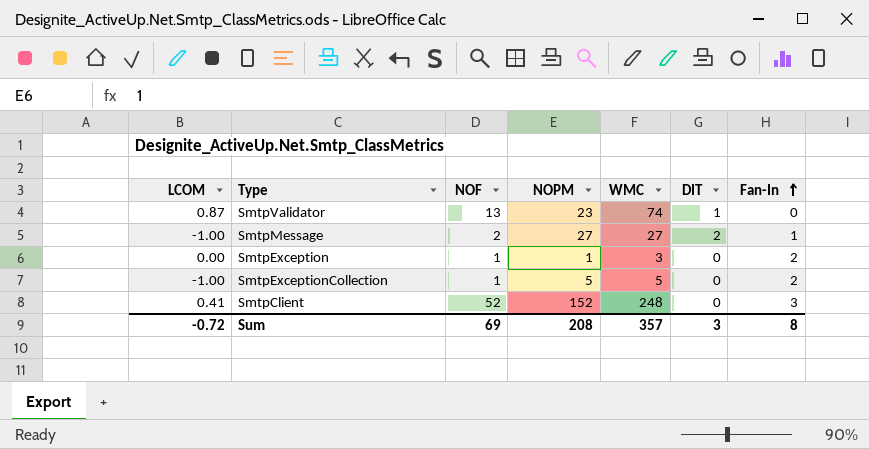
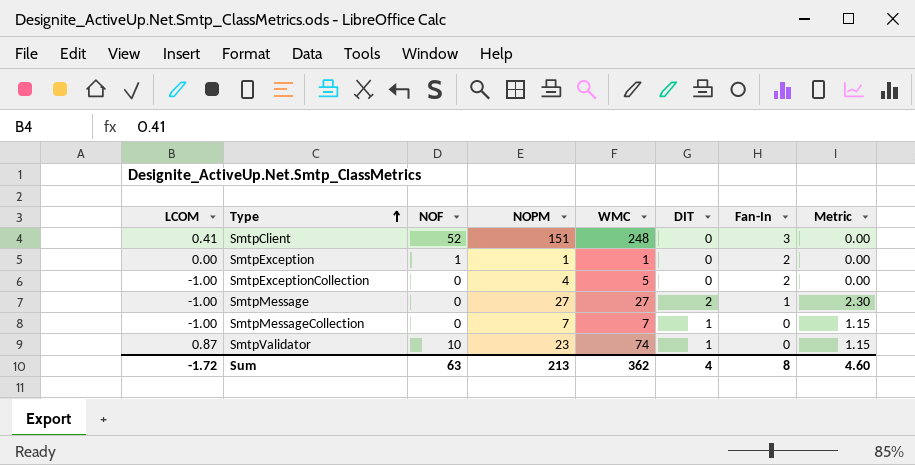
row order: Fan-In ascending -> Type ascending
column Metric | formula: none -> [DIT] * 1.15
SmtpClient | NOPM: 152 -> 151
SmtpException | WMC: 3 -> 1
SmtpExceptionCollection | NOF: 1 -> 0
SmtpExceptionCollection | NOPM: 5 -> 4
SmtpMessage | NOF: 2 -> 0
row SmtpMessageCollection: none -> -1.00 | 0 | 7 | 7 | 1 | 0 | 1.15
SmtpValidator | NOF: 13 -> 10
Sum | LCOM: -0.72 -> -1.72
Sum | NOF: 69 -> 63
Sum | NOPM: 208 -> 213
Sum | WMC: 357 -> 362
Sum | DIT: 3 -> 4

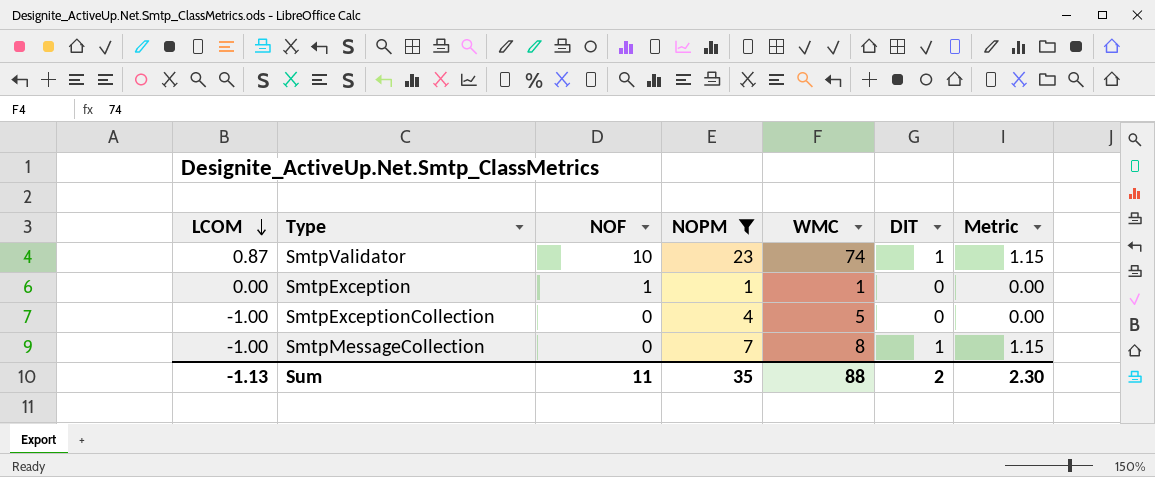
filter: none -> NOPM <= 23
row order: Type ascending -> LCOM descending
column Fan-In | position: 7 -> none
SmtpMessageCollection | WMC: 7 -> 8
Sum | LCOM: -1.72 -> -1.13
Sum | NOF: 63 -> 11
Sum | NOPM: 213 -> 35
Sum | WMC: 362 -> 88
Sum | DIT: 4 -> 2
Sum | Metric: 4.60 -> 2.30

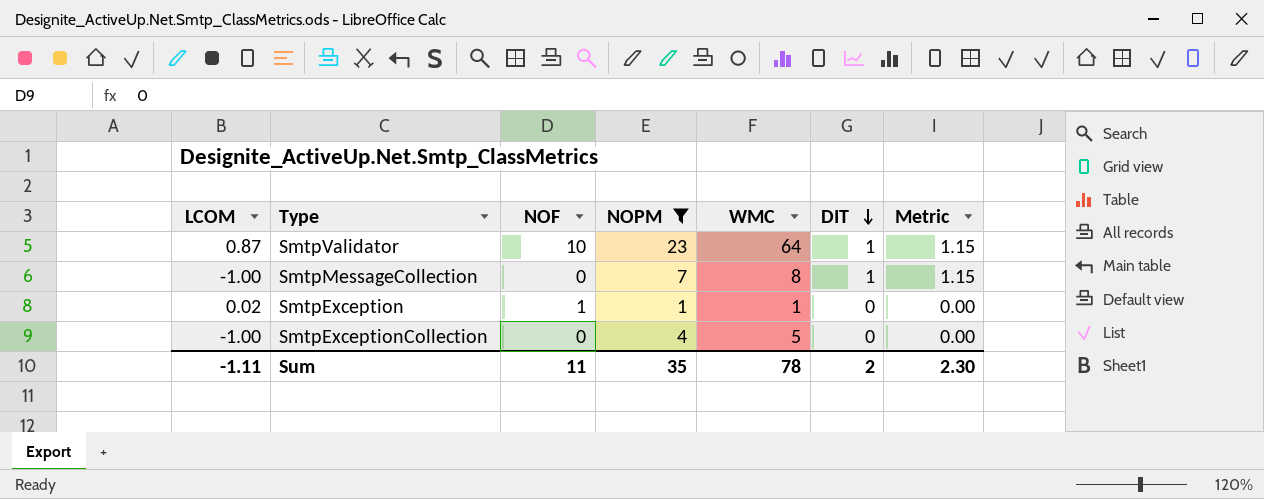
row order: LCOM descending -> DIT descending
SmtpValidator | WMC: 74 -> 64
SmtpException | LCOM: 0.00 -> 0.02
Sum | LCOM: -1.13 -> -1.11
Sum | WMC: 88 -> 78

